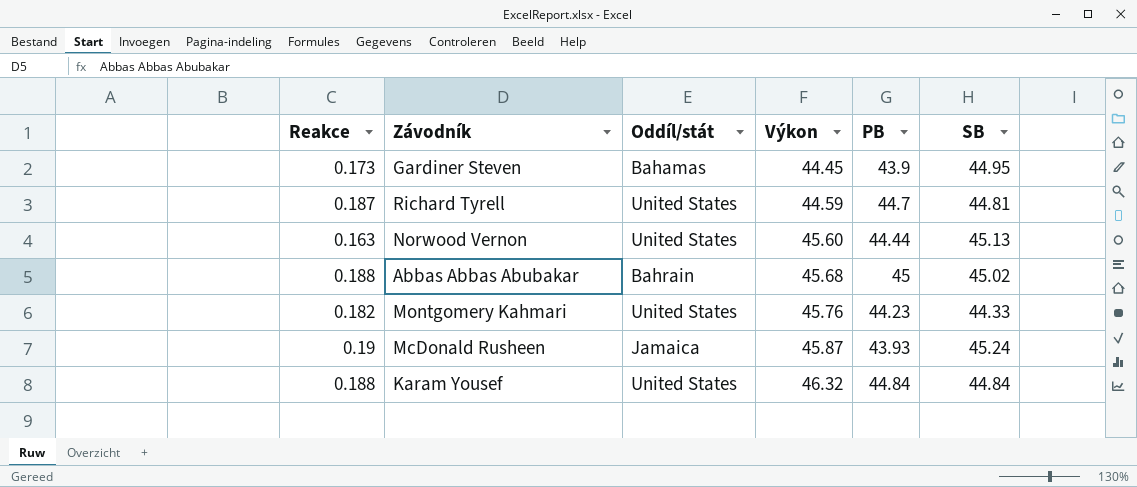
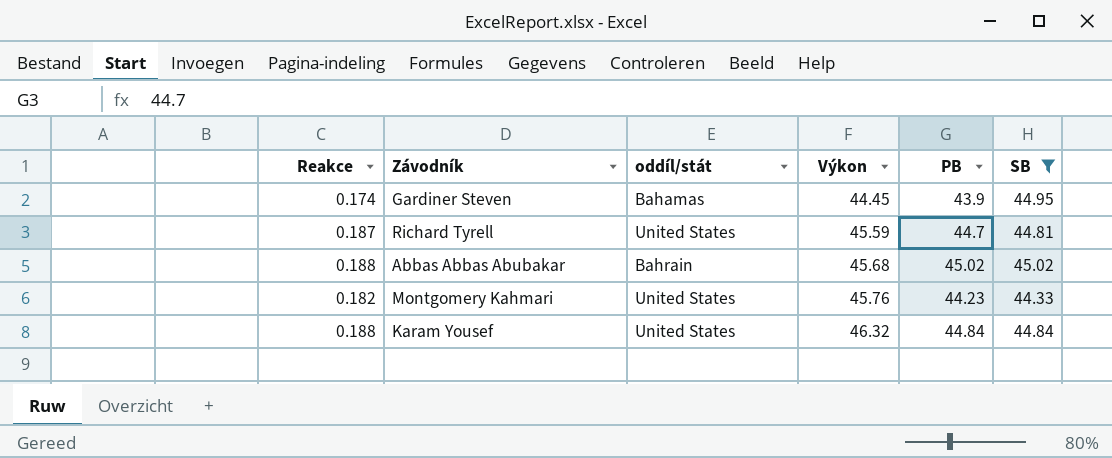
filter: none -> SB <= 45.02
column name: Oddíl/stát -> oddíl/stát
Gardiner Steven | Reakce: 0.173 -> 0.174
Richard Tyrell | Výkon: 44.59 -> 45.59
Abbas Abbas Abubakar | PB: 45 -> 45.02

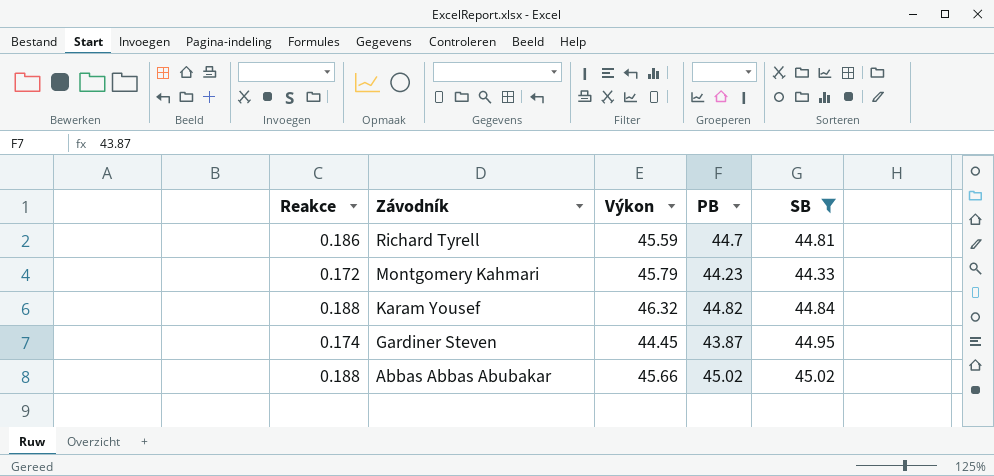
row order: Výkon ascending -> Závodník descending
column oddíl/stát | position: 3 -> none
Richard Tyrell | Reakce: 0.187 -> 0.186
Montgomery Kahmari | Reakce: 0.182 -> 0.172
Montgomery Kahmari | Výkon: 45.76 -> 45.79
Karam Yousef | PB: 44.84 -> 44.82
Gardiner Steven | PB: 43.9 -> 43.87
Abbas Abbas Abubakar | Výkon: 45.68 -> 45.66

